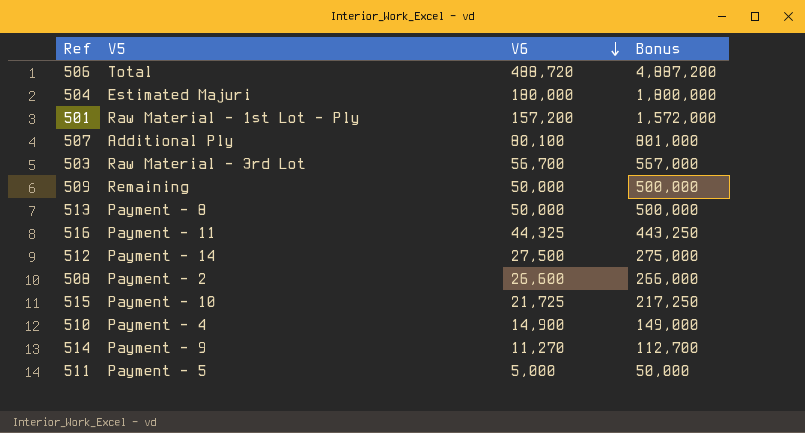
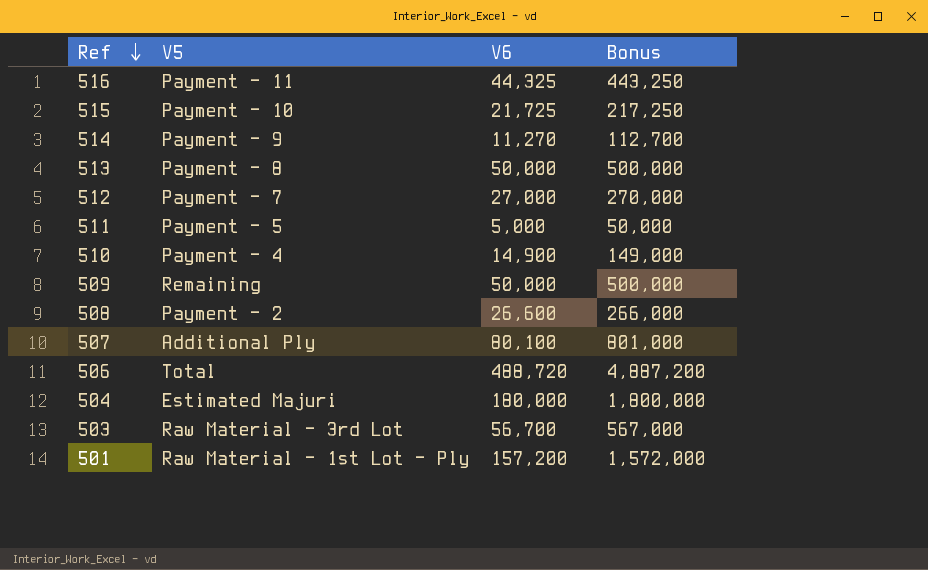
row order: V6 descending -> Ref descending
512 | V5: Payment - 14 -> Payment - 7
512 | V6: 27,500 -> 27,000
512 | Bonus: 275,000 -> 270,000

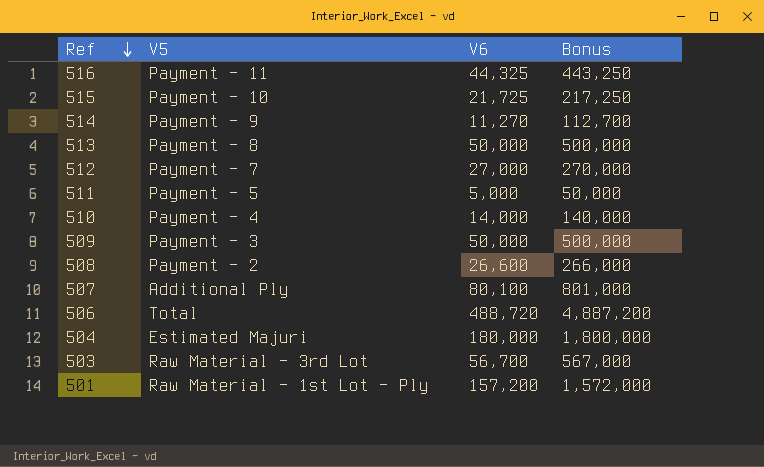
510 | V6: 14,900 -> 14,000
510 | Bonus: 149,000 -> 140,000
509 | V5: Remaining -> Payment - 3

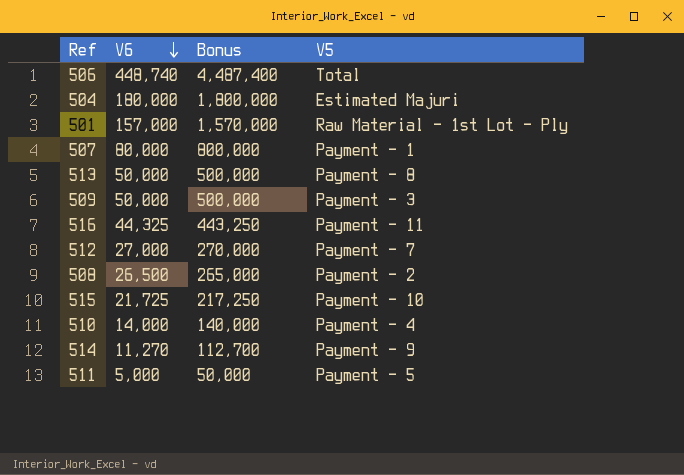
row order: Ref descending -> V6 descending
column V5 | position: 2 -> 4
row 503: Raw Material - 3rd Lot | 56,700 | 567,000 -> none
506 | V6: 488,720 -> 448,740
506 | Bonus: 4,887,200 -> 4,487,400
501 | V6: 157,200 -> 157,000
501 | Bonus: 1,572,000 -> 1,570,000
507 | V6: 80,100 -> 80,000
507 | Bonus: 801,000 -> 800,000
507 | V5: Additional Ply -> Payment - 1
508 | V6: 26,600 -> 26,500
508 | Bonus: 266,000 -> 265,000

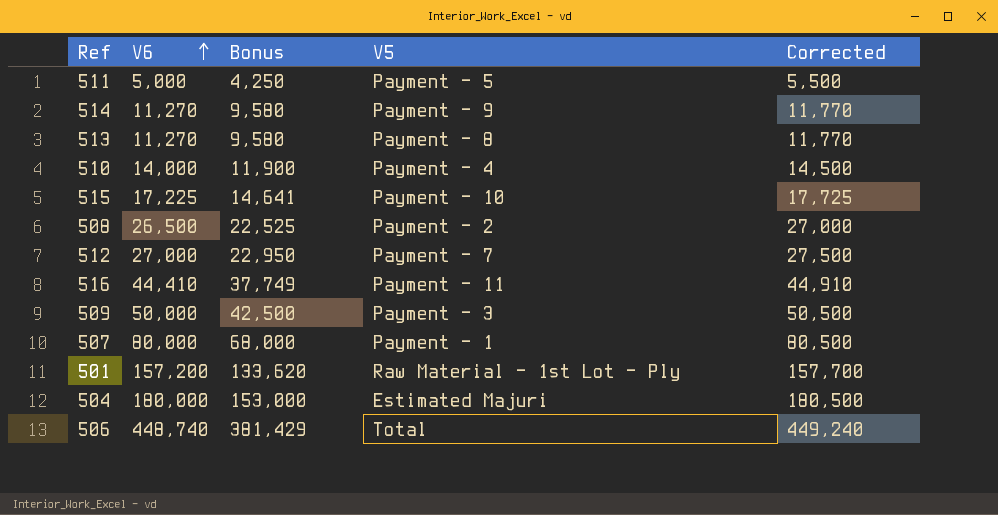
row order: V6 descending -> V6 ascending
column Bonus | formula: [V6] * 10 -> [V6] * 0.85
column Corrected | formula: none -> [V6] + 500
513 | V6: 50,000 -> 11,270
515 | V6: 21,725 -> 17,225
516 | V6: 44,325 -> 44,410
501 | V6: 157,000 -> 157,200

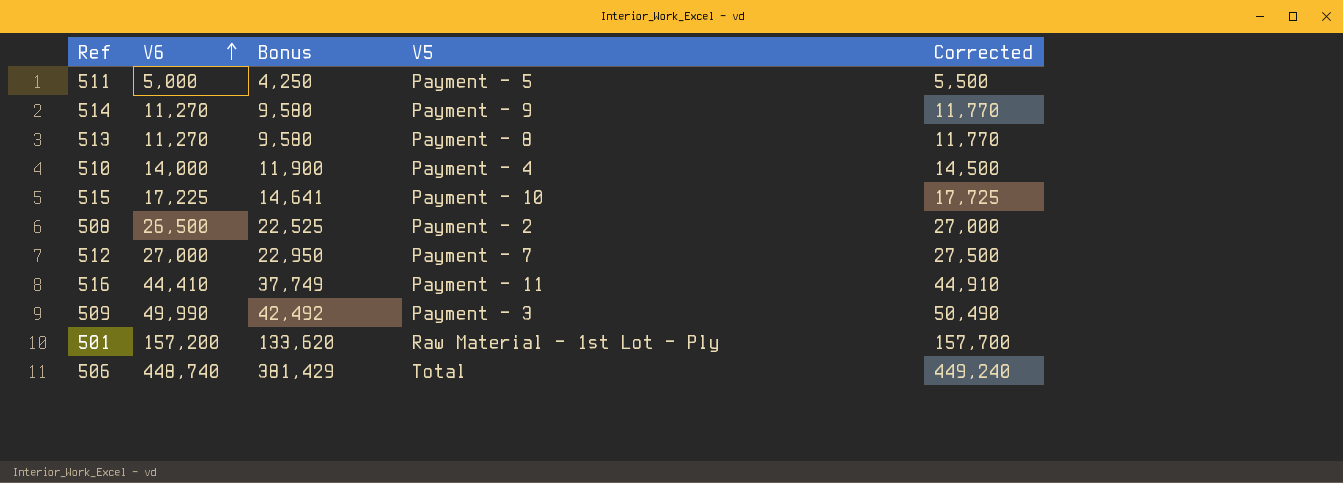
row 507: 80,000 | 68,000 | Payment - 1 | 80,500 -> none
row 504: 180,000 | 153,000 | Estimated Majuri | 180,500 -> none
509 | V6: 50,000 -> 49,990
509 | Bonus: 42,500 -> 42,492
509 | Corrected: 50,500 -> 50,490

